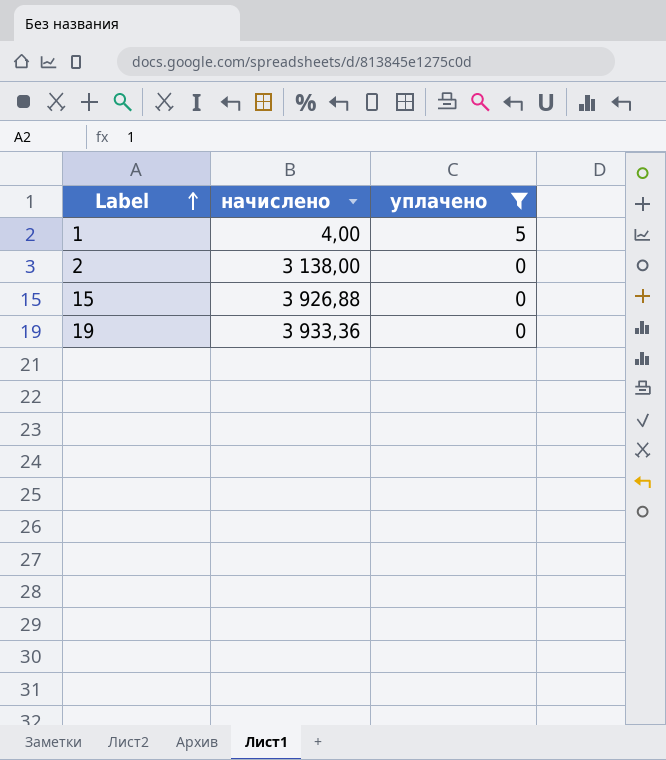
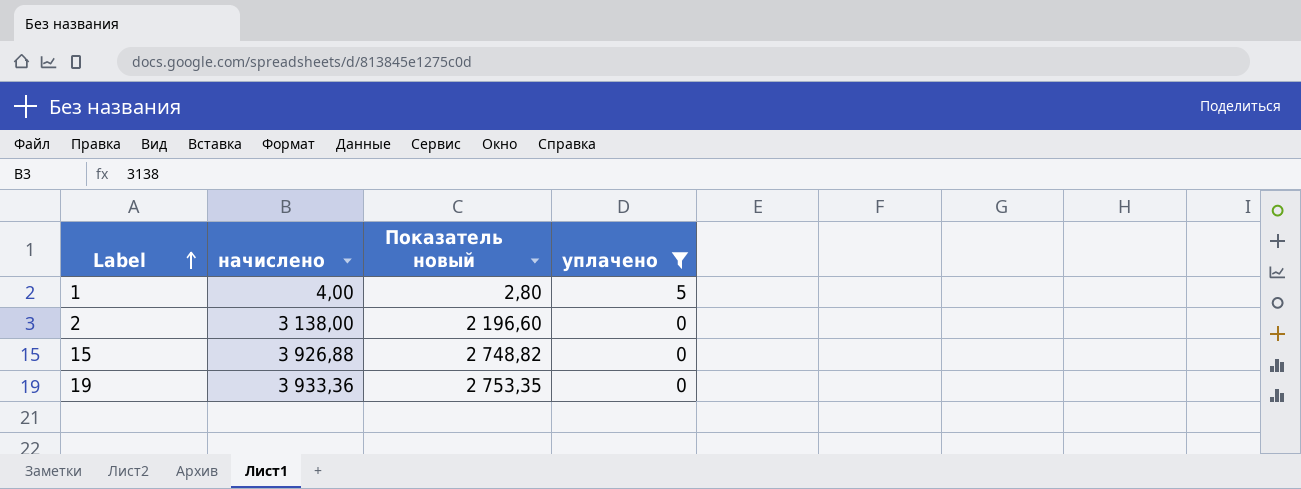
column Показатель новый | formula: none -> [начислено] * 0,7

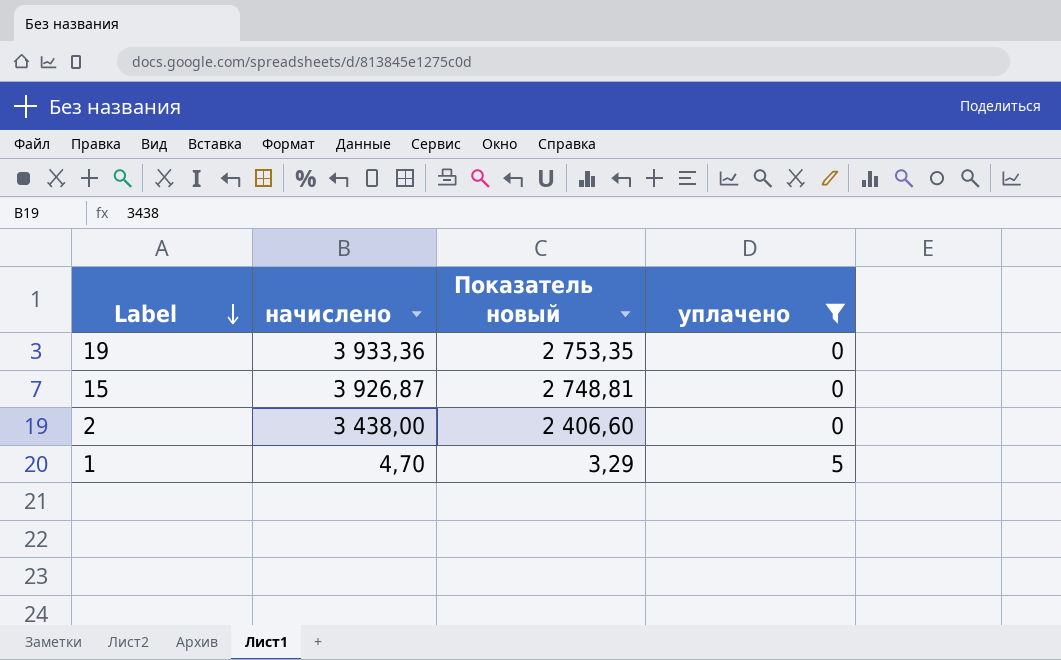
row order: Label ascending -> Label descending
15 | начислено: 3 926,88 -> 3 926,87
15 | Показатель новый: 2 748,82 -> 2 748,81
2 | начислено: 3 138,00 -> 3 438,00
2 | Показатель новый: 2 196,60 -> 2 406,60
1 | начислено: 4,00 -> 4,70
1 | Показатель новый: 2,80 -> 3,29

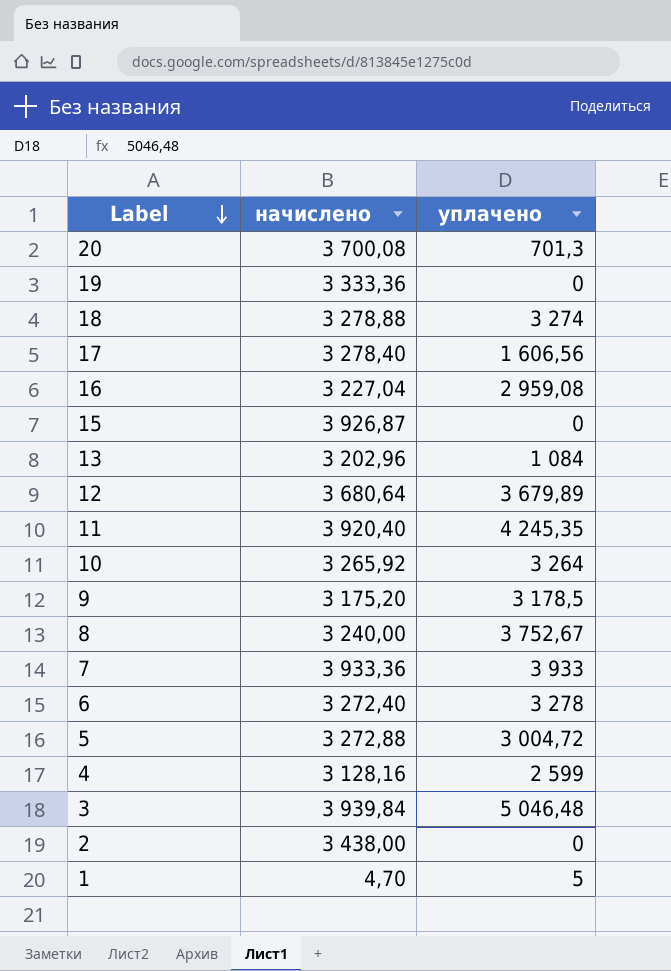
filter: уплачено <= 5 -> none
column Показатель новый | formula: [начислено] * 0,7 -> none
19 | начислено: 3 933,36 -> 3 333,36

